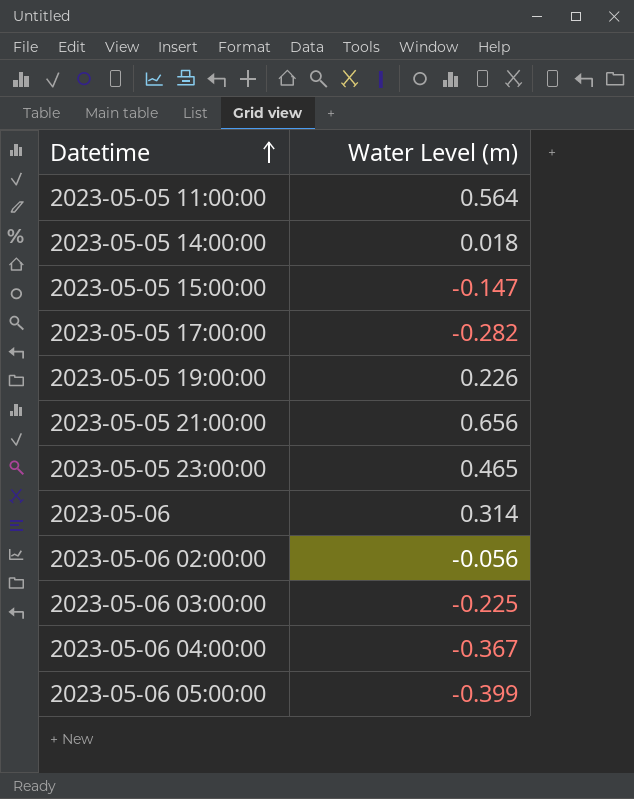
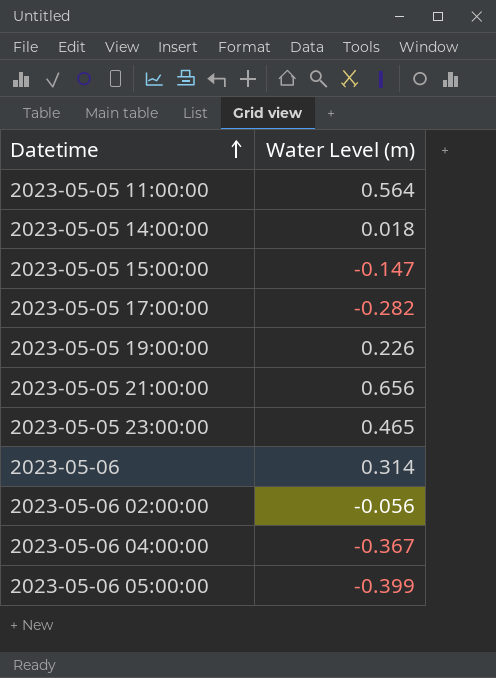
row 2023-05-06 03:00:00: -0.225 -> none

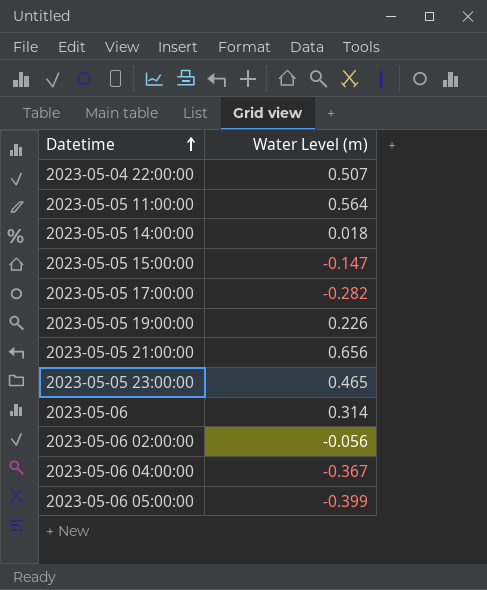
row 2023-05-04 22:00:00: none -> 0.507

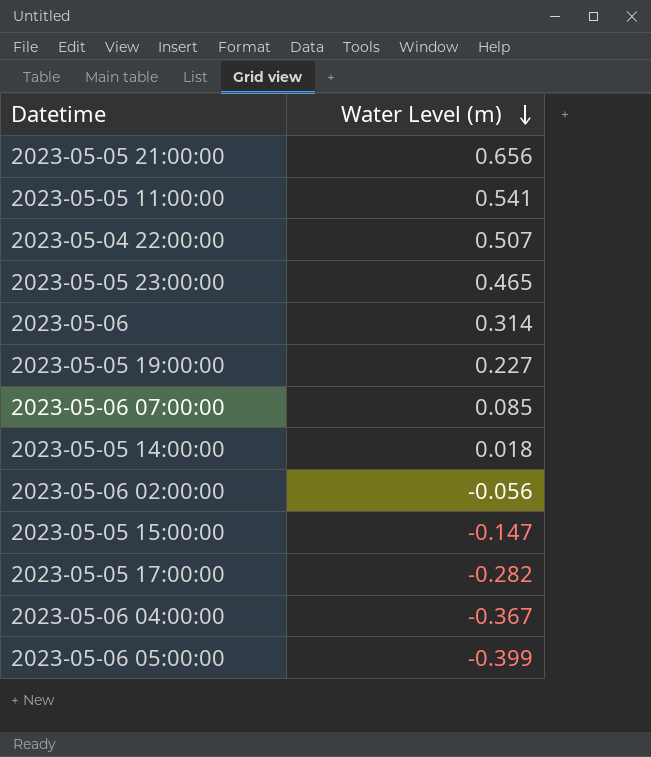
row order: Datetime ascending -> Water Level (m) descending
2023-05-05 11:00:00 | Water Level (m): 0.564 -> 0.541
2023-05-05 19:00:00 | Water Level (m): 0.226 -> 0.227
row 2023-05-06 07:00:00: none -> 0.085

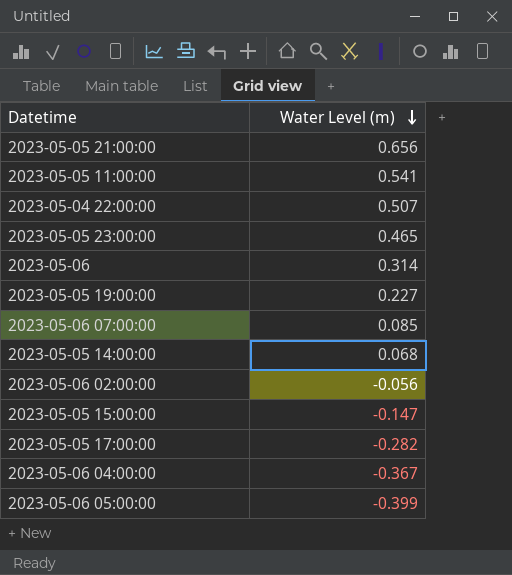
2023-05-05 14:00:00 | Water Level (m): 0.018 -> 0.068

